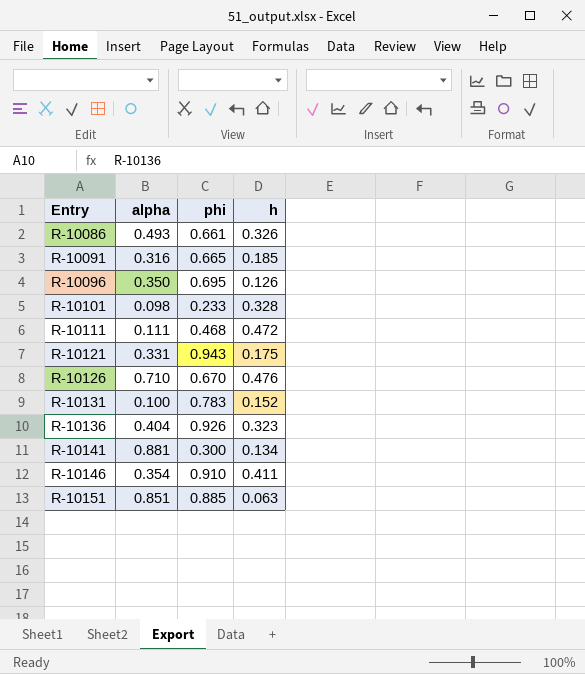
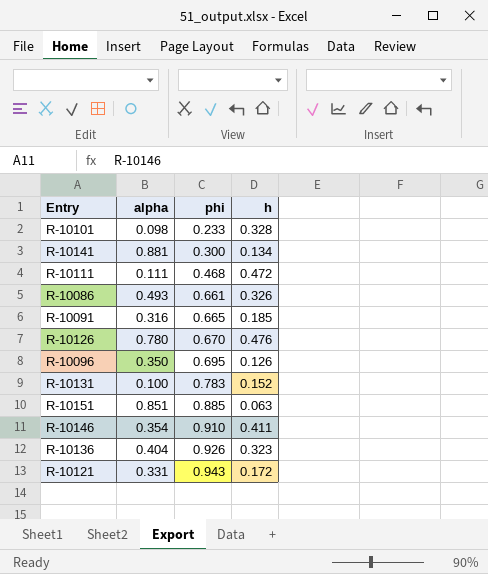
row order: Entry ascending -> phi ascending
R-10126 | alpha: 0.710 -> 0.780
R-10121 | h: 0.175 -> 0.172

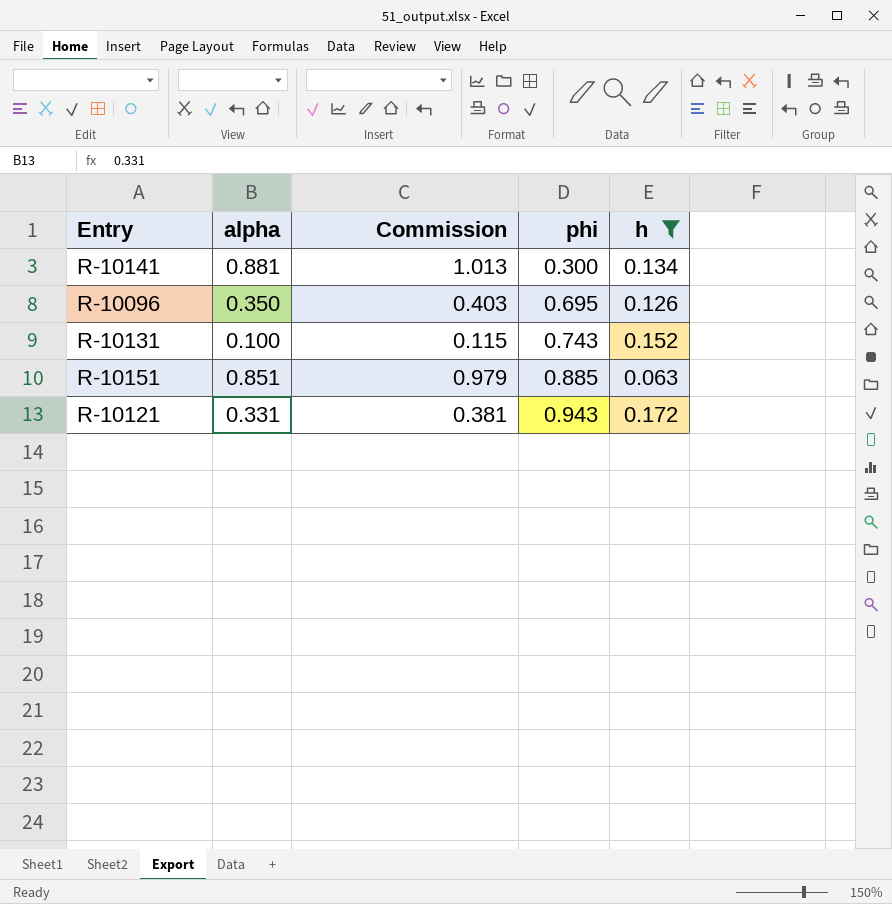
filter: none -> h <= 0.172
column Commission | formula: none -> [alpha] * 1.15
R-10131 | phi: 0.783 -> 0.743

